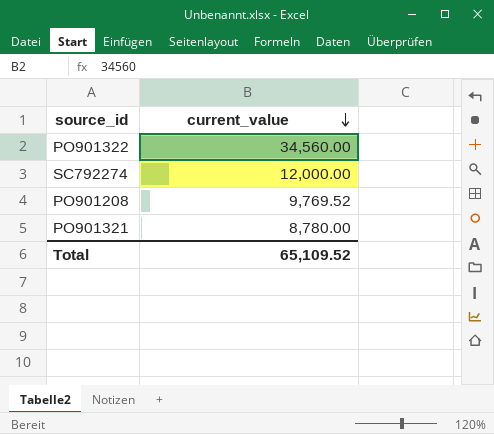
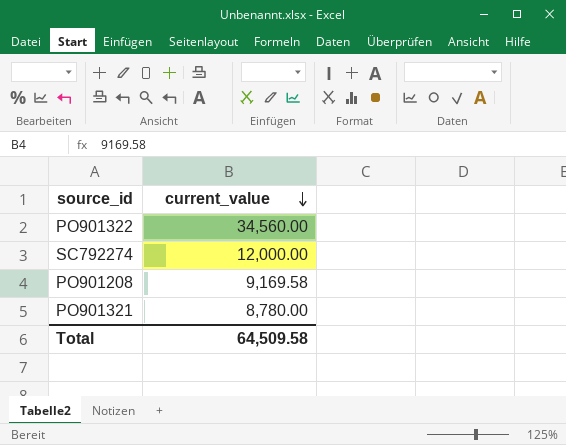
PO901208 | current_value: 9,769.52 -> 9,169.58
Total | current_value: 65,109.52 -> 64,509.58

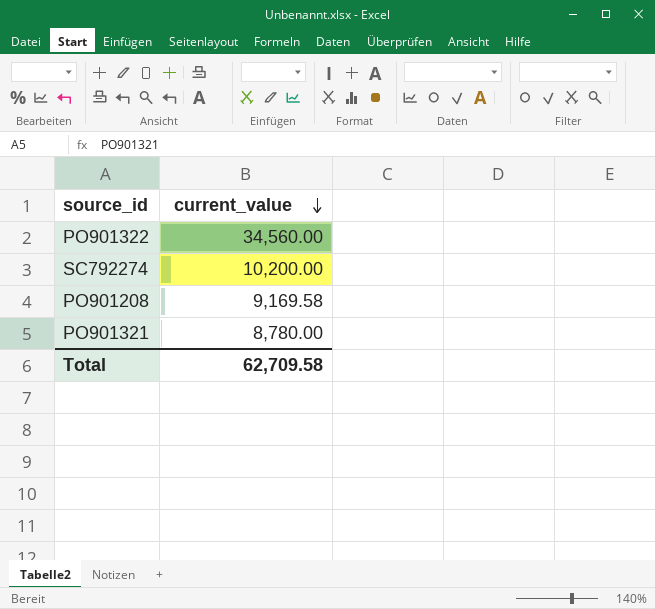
SC792274 | current_value: 12,000.00 -> 10,200.00
Total | current_value: 64,509.58 -> 62,709.58

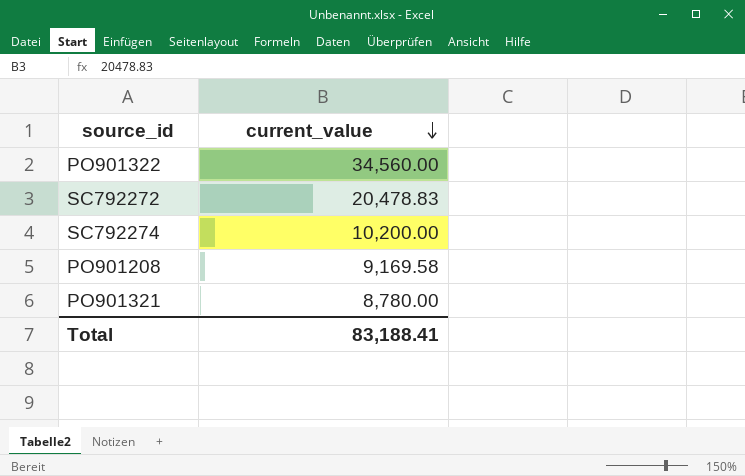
row SC792272: none -> 20,478.83
Total | current_value: 62,709.58 -> 83,188.41

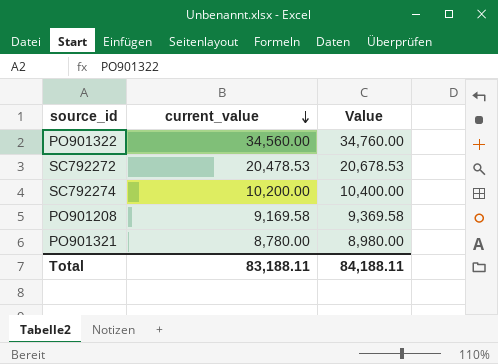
column Value | formula: none -> [current_value] + 200
SC792272 | current_value: 20,478.83 -> 20,478.53
Total | current_value: 83,188.41 -> 83,188.11

